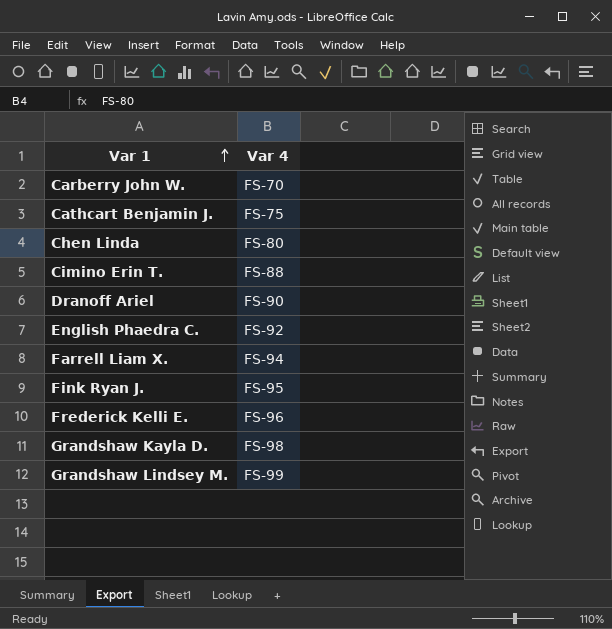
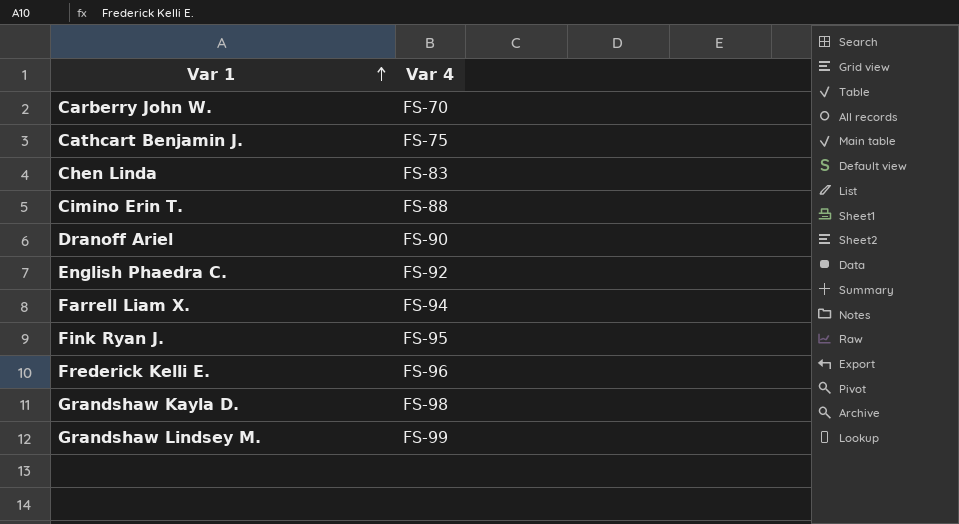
Chen Linda | Var 4: FS-80 -> FS-83

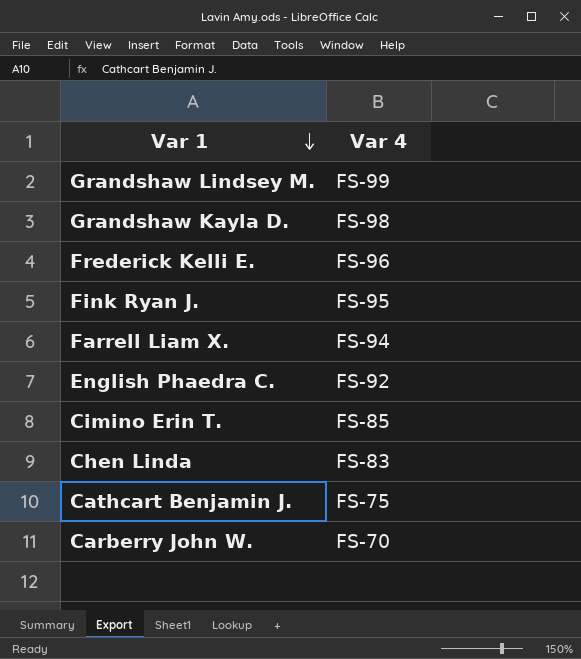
row order: Var 1 ascending -> Var 1 descending
row Dranoff Ariel: FS-90 -> none
Cimino Erin T. | Var 4: FS-88 -> FS-85

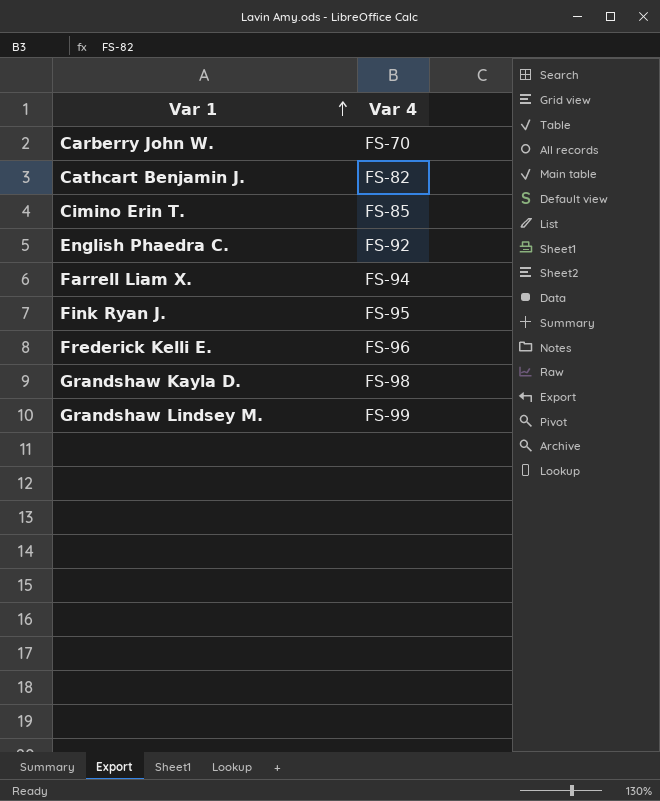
row order: Var 1 descending -> Var 1 ascending
row Chen Linda: FS-83 -> none
Cathcart Benjamin J. | Var 4: FS-75 -> FS-82

